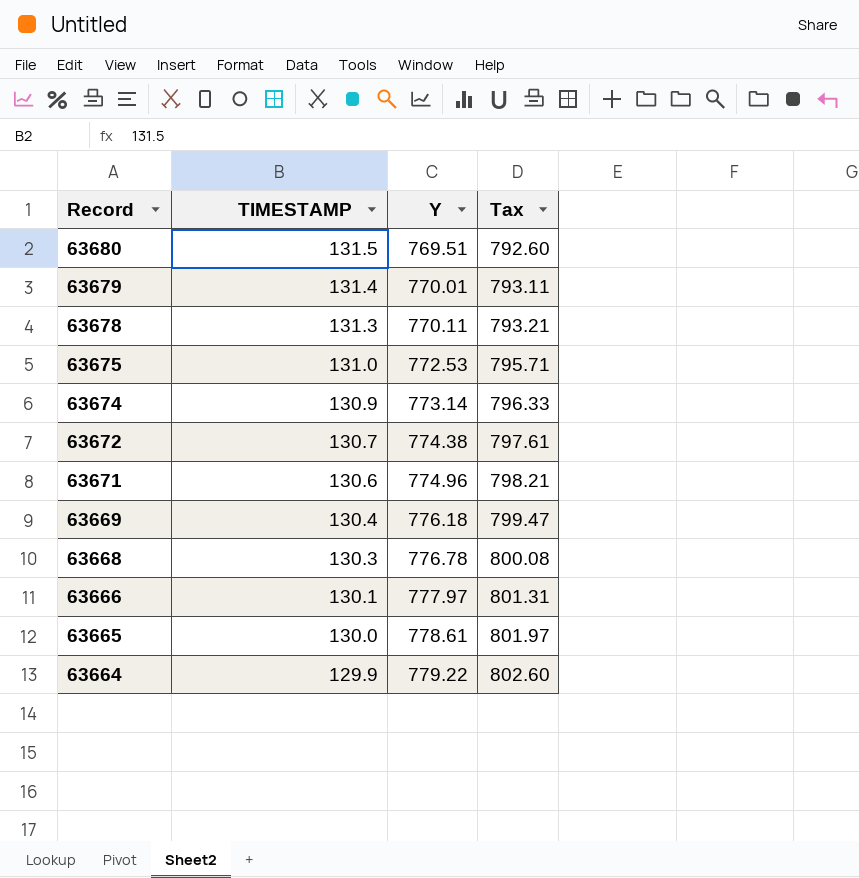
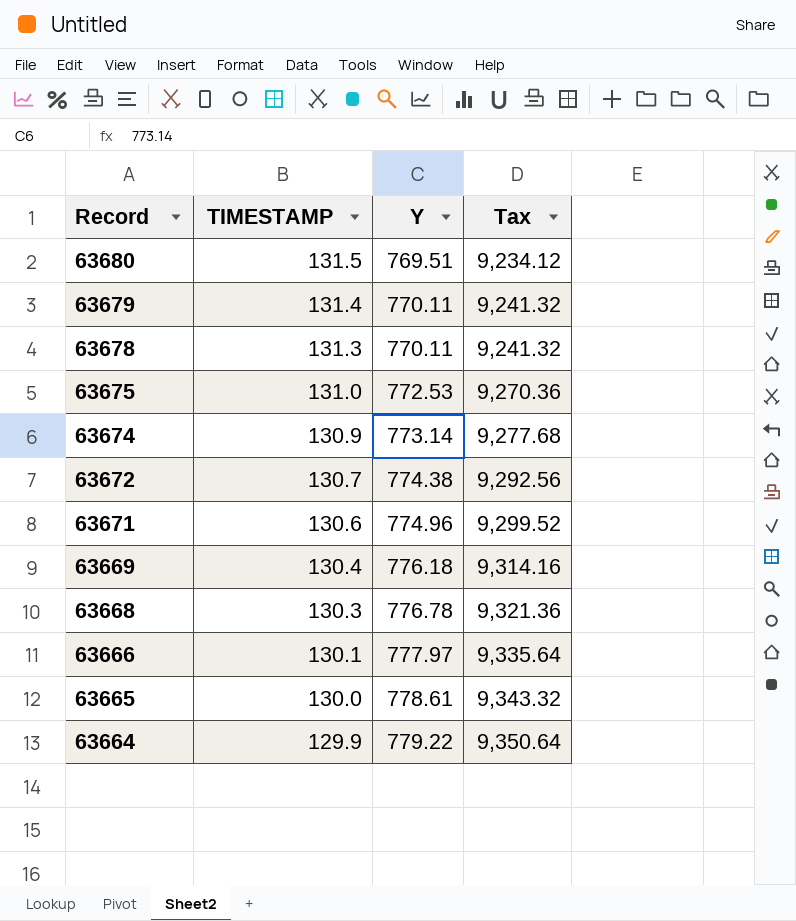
column Tax | formula: [Y] * 1.03 -> [Y] * 12
63679 | Y: 770.01 -> 770.11

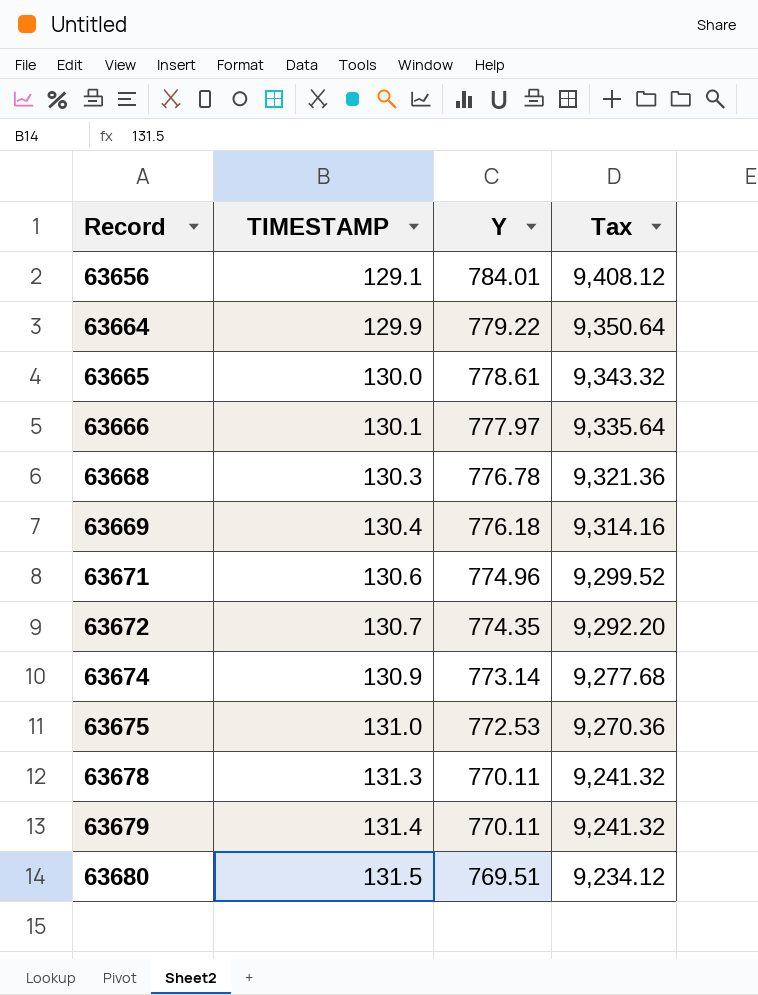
row order: Record descending -> Record ascending
row 63656: none -> 129.1 | 784.01 | 9,408.12
63672 | Y: 774.38 -> 774.35
63672 | Tax: 9,292.56 -> 9,292.20

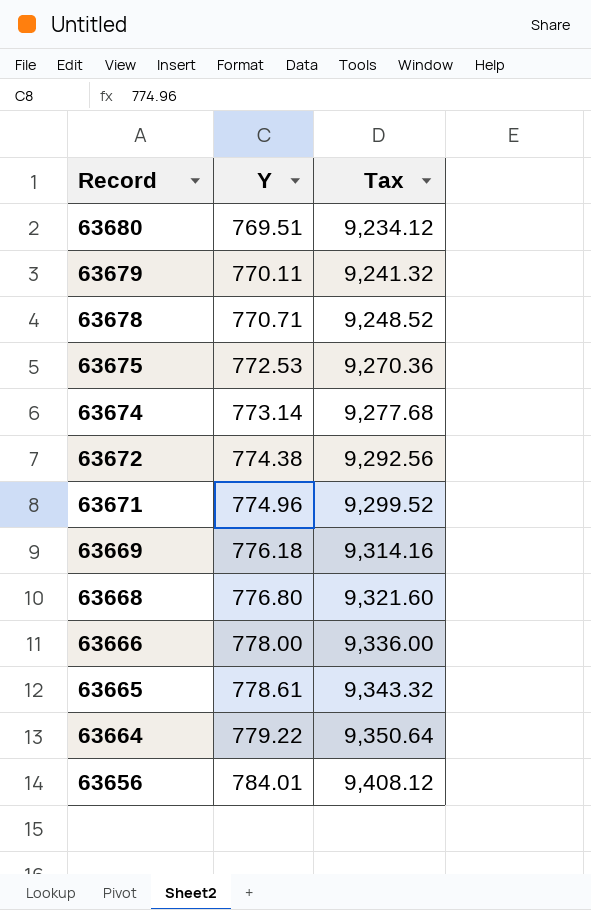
row order: Record ascending -> Record descending
column TIMESTAMP | position: 2 -> none
63678 | Y: 770.11 -> 770.71
63678 | Tax: 9,241.32 -> 9,248.52
63672 | Y: 774.35 -> 774.38
63672 | Tax: 9,292.20 -> 9,292.56
63668 | Y: 776.78 -> 776.80
63668 | Tax: 9,321.36 -> 9,321.60
63666 | Y: 777.97 -> 778.00
63666 | Tax: 9,335.64 -> 9,336.00

